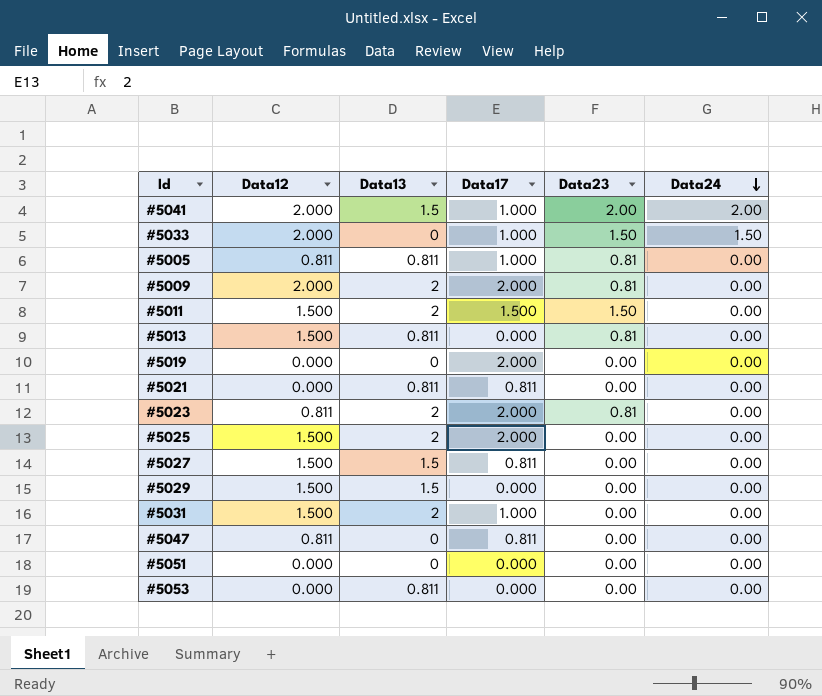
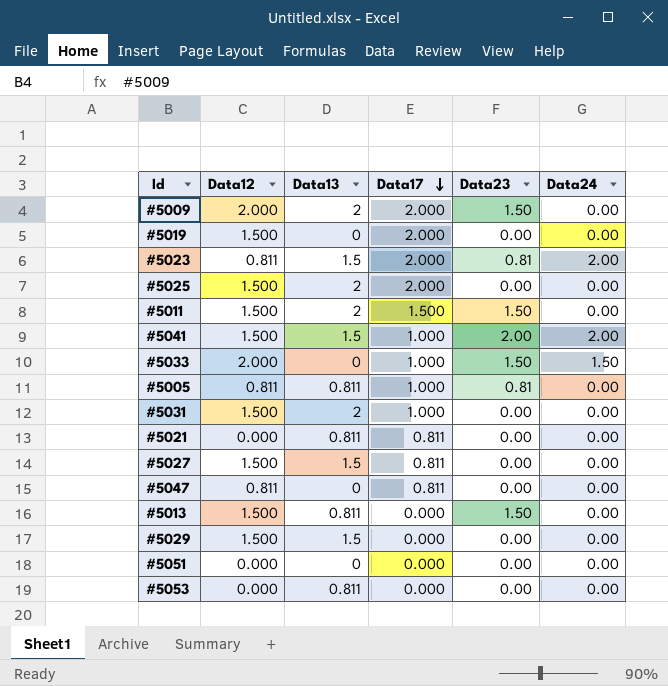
row order: Data24 descending -> Data17 descending
#5009 | Data23: 0.81 -> 1.50
#5019 | Data12: 0.000 -> 1.500
#5023 | Data13: 2 -> 1.5
#5023 | Data24: 0.00 -> 2.00
#5041 | Data12: 2.000 -> 1.500
#5013 | Data23: 0.81 -> 1.50

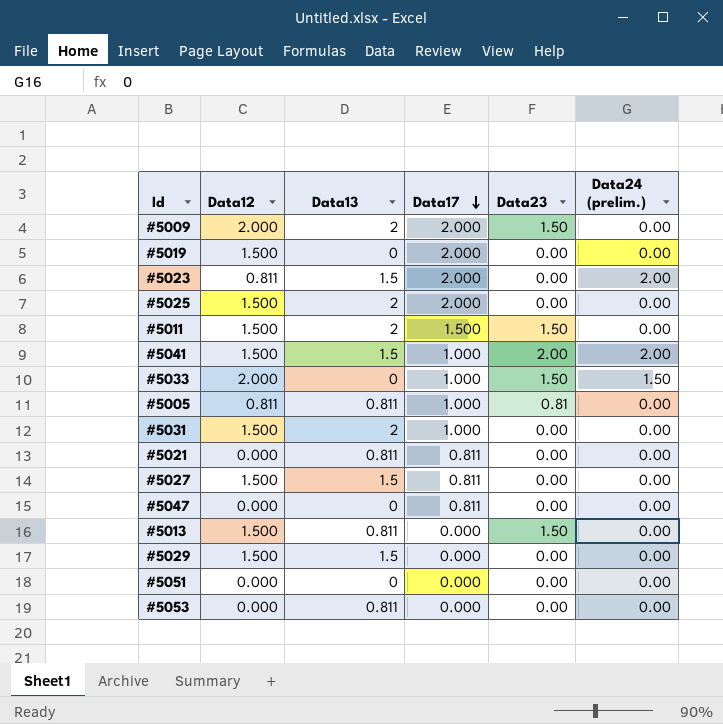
column name: Data24 -> Data24 (prelim.)
#5023 | Data23: 0.81 -> 0.00
#5047 | Data12: 0.811 -> 0.000

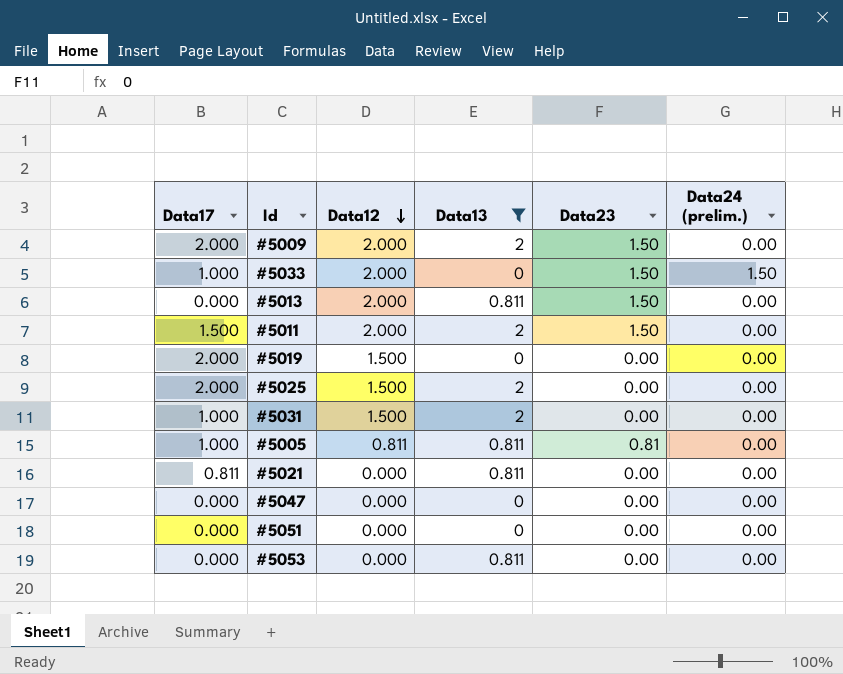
filter: none -> Data13 != 1.5
row order: Data17 descending -> Data12 descending
column Data17 | position: 4 -> 1
#5013 | Data12: 1.500 -> 2.000
#5011 | Data12: 1.500 -> 2.000
#5047 | Data17: 0.811 -> 0.000

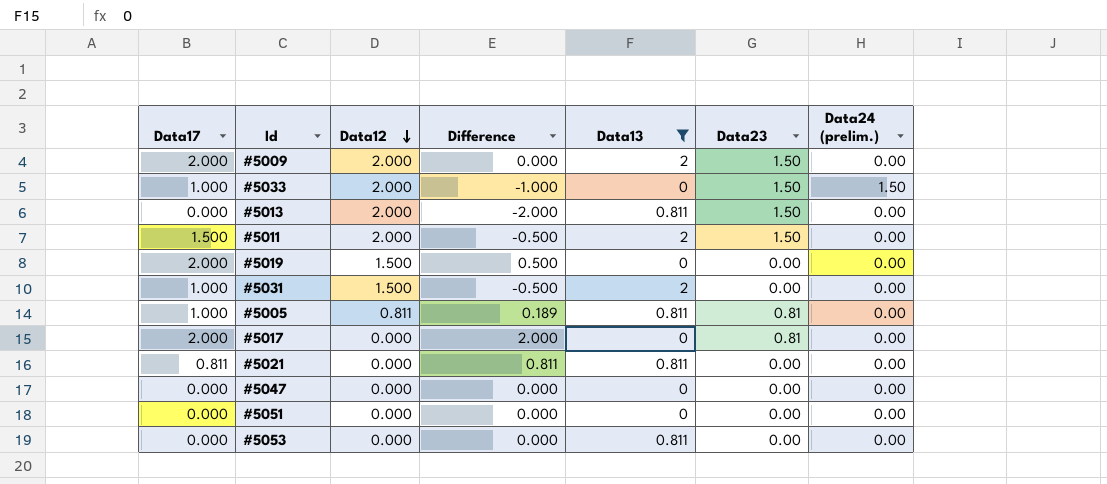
column Difference | formula: none -> [Data17] - [Data12]
row #5025: 2.000 | 1.500 | 2 | 0.00 | 0.00 -> none
row #5017: none -> 2.000 | 0.000 | 2.000 | 0 | 0.81 | 0.00

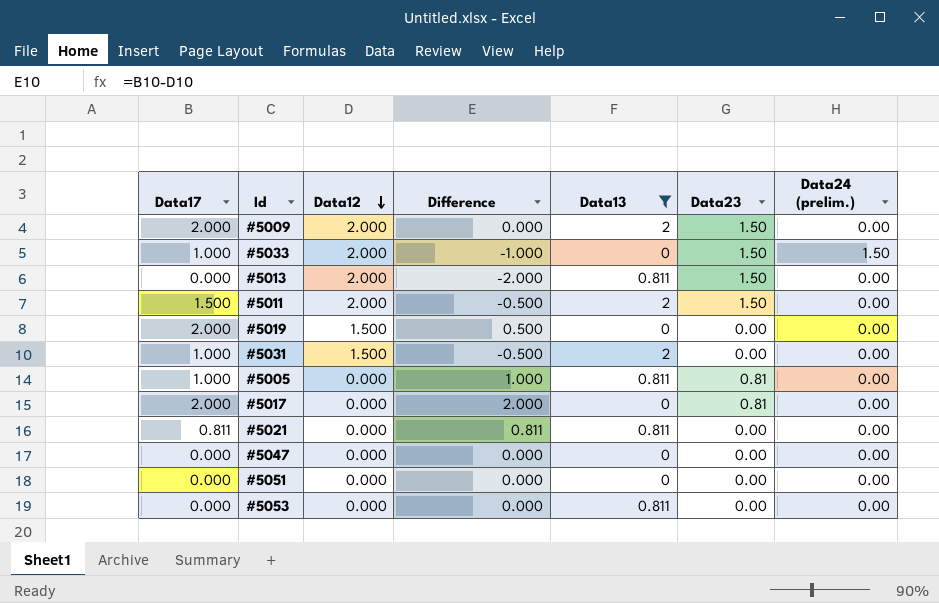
#5005 | Data12: 0.811 -> 0.000
#5005 | Difference: 0.189 -> 1.000

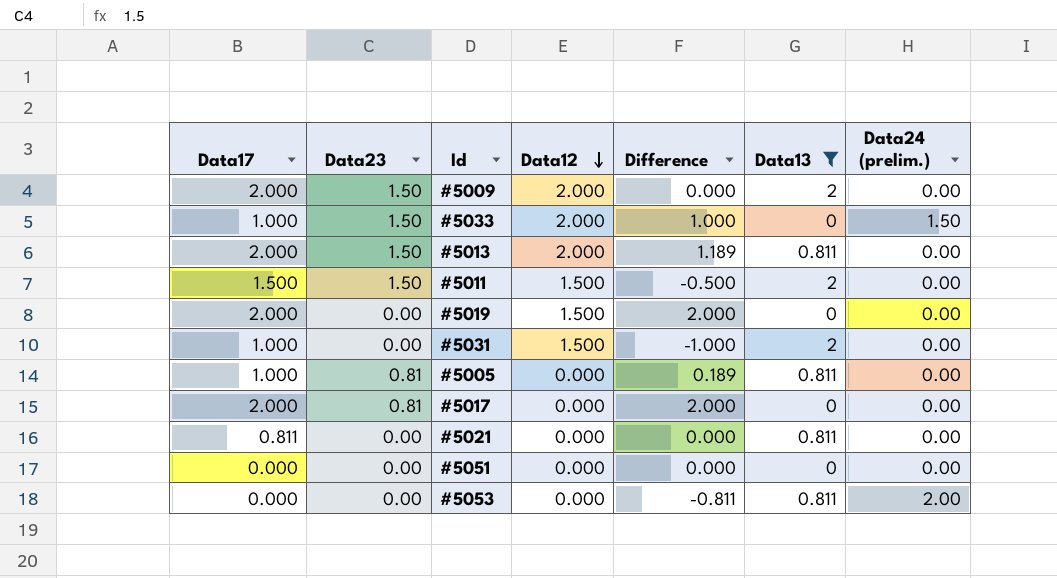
column Data23 | position: 6 -> 2
column Difference | formula: [Data17] - [Data12] -> [Data17] - [Data13]
row #5047: 0.000 | 0.000 | 0.000 | 0 | 0.00 | 0.00 -> none
#5013 | Data17: 0.000 -> 2.000
#5011 | Data12: 2.000 -> 1.500
#5053 | Data24 (prelim.): 0.00 -> 2.00

